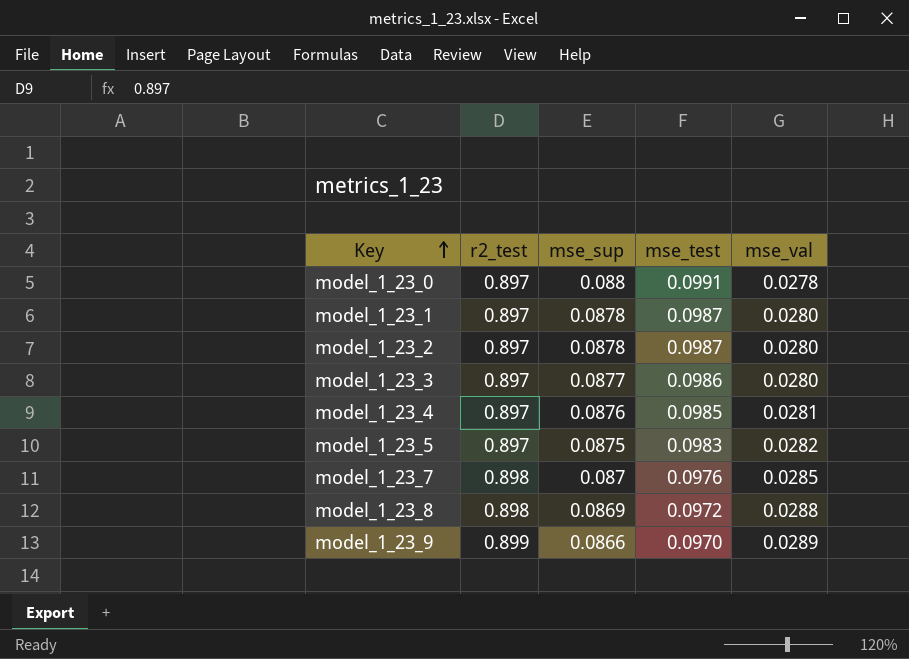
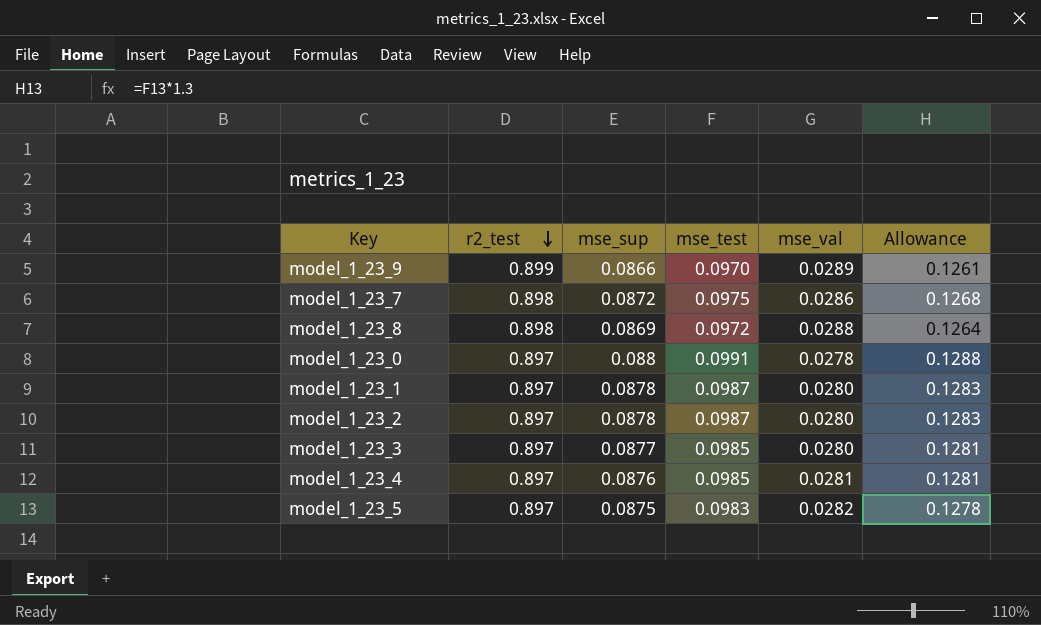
row order: Key ascending -> r2_test descending
column Allowance | formula: none -> [mse_test] * 1.3
model_1_23_7 | mse_sup: 0.087 -> 0.0872
model_1_23_7 | mse_test: 0.0976 -> 0.0975
model_1_23_7 | mse_val: 0.0285 -> 0.0286
model_1_23_3 | mse_test: 0.0986 -> 0.0985

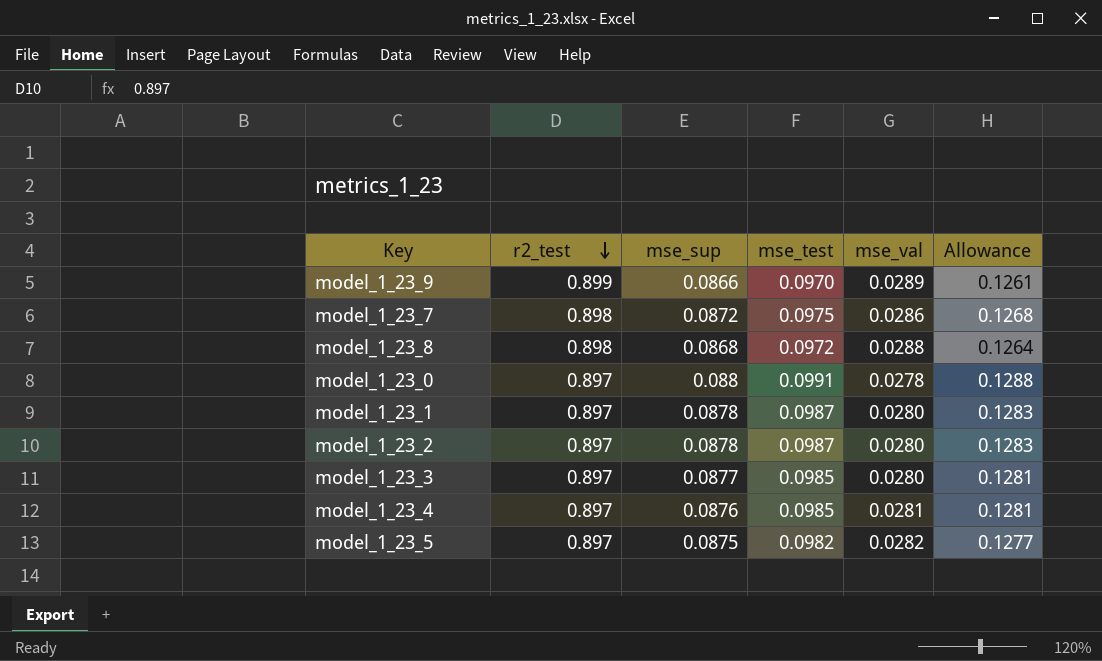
model_1_23_8 | mse_sup: 0.0869 -> 0.0868
model_1_23_5 | mse_test: 0.0983 -> 0.0982
model_1_23_5 | Allowance: 0.1278 -> 0.1277

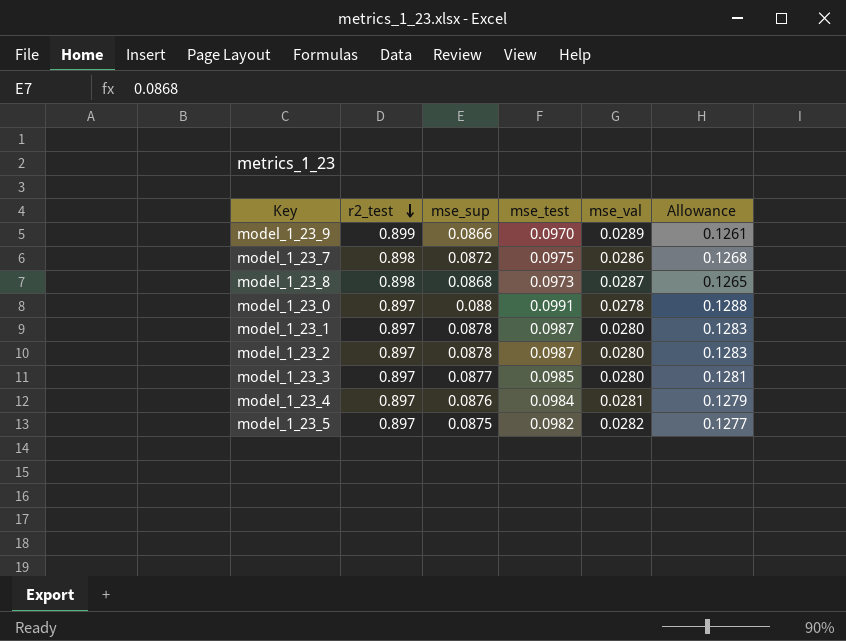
model_1_23_8 | mse_test: 0.0972 -> 0.0973
model_1_23_8 | mse_val: 0.0288 -> 0.0287
model_1_23_8 | Allowance: 0.1264 -> 0.1265
model_1_23_4 | mse_test: 0.0985 -> 0.0984
model_1_23_4 | Allowance: 0.1281 -> 0.1279

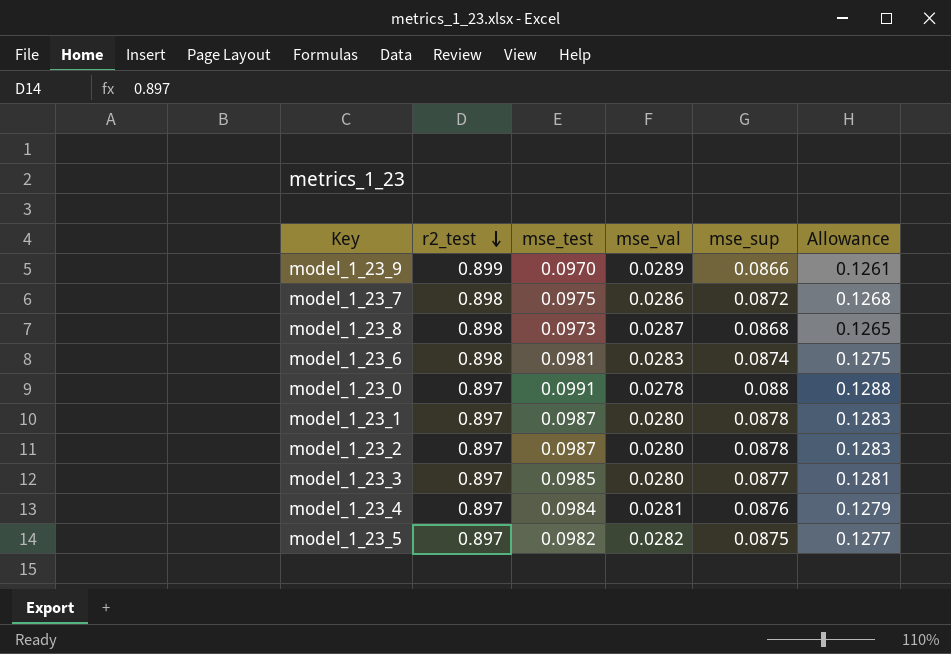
column mse_sup | position: 3 -> 5
row model_1_23_6: none -> 0.898 | 0.0981 | 0.0283 | 0.0874 | 0.1275

